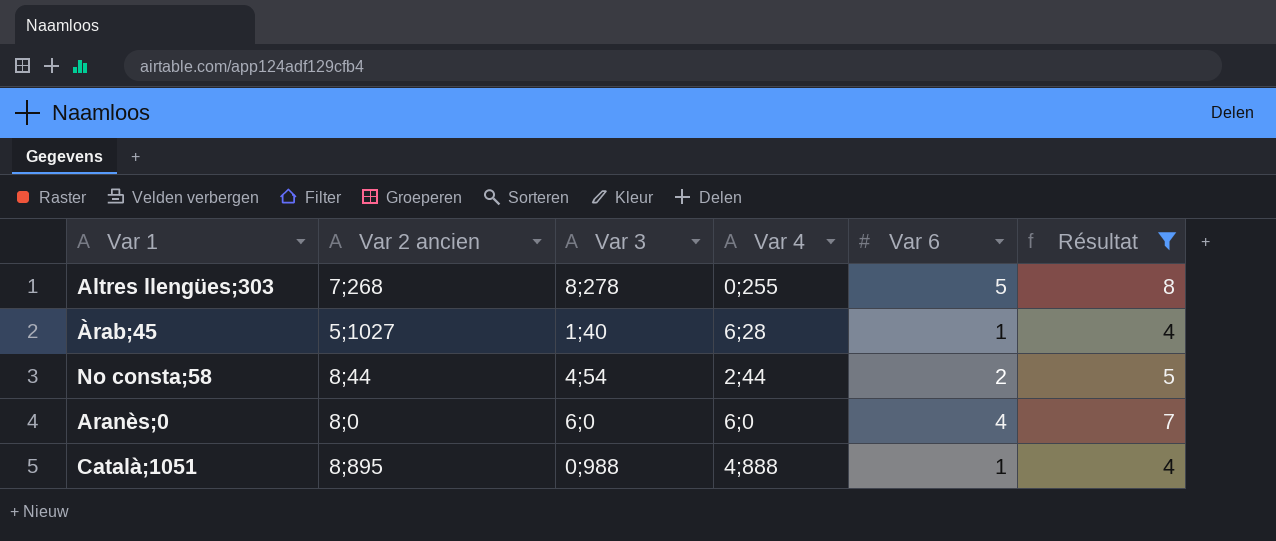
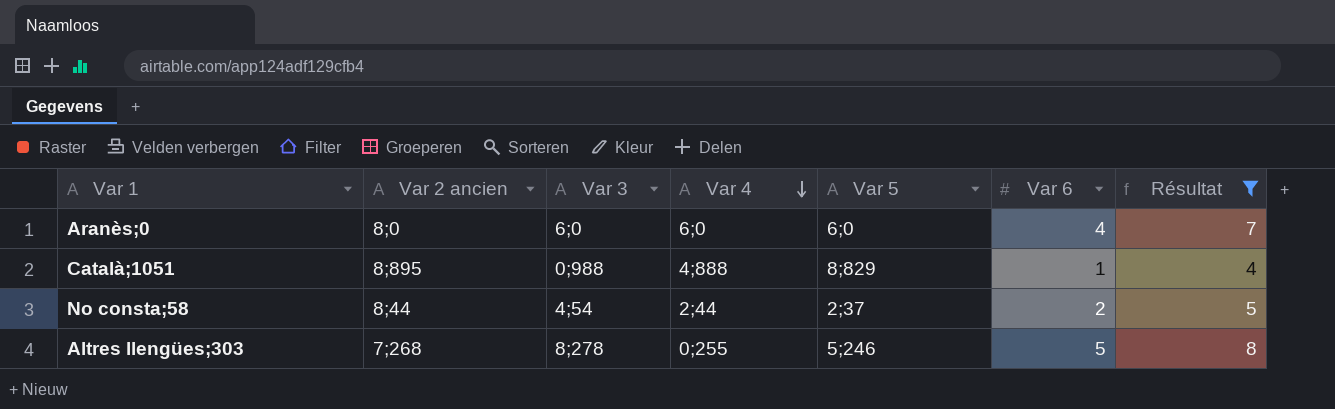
row order: none -> Var 4 descending
column Var 5 | position: none -> 5
row Àrab;45: 5;1027 | 1;40 | 6;28 | 1 | 4 -> none

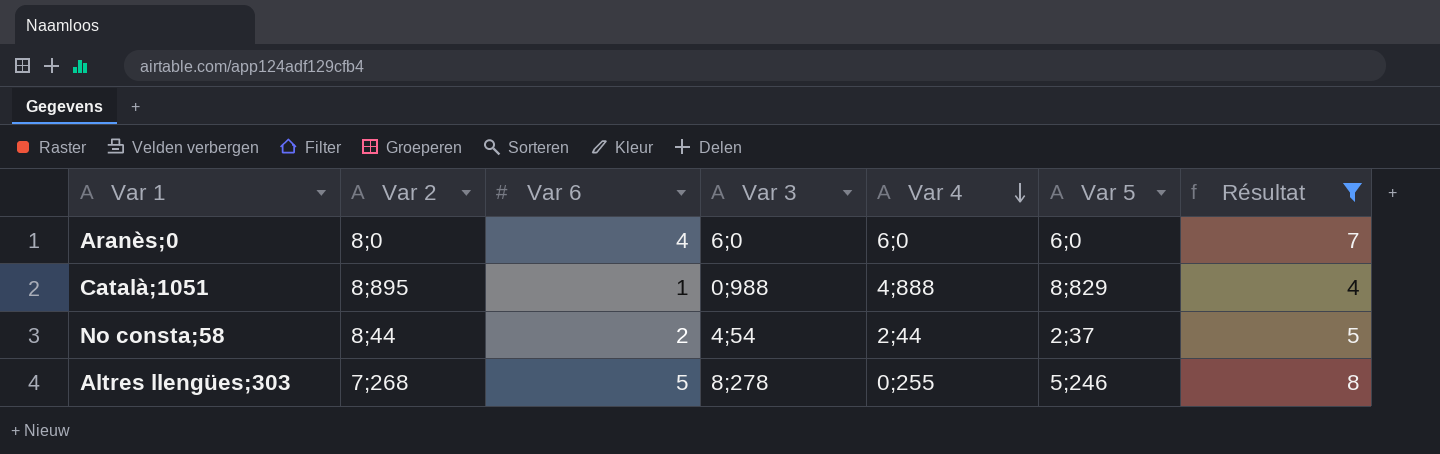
column name: Var 2 ancien -> Var 2
column Var 6 | position: 6 -> 3

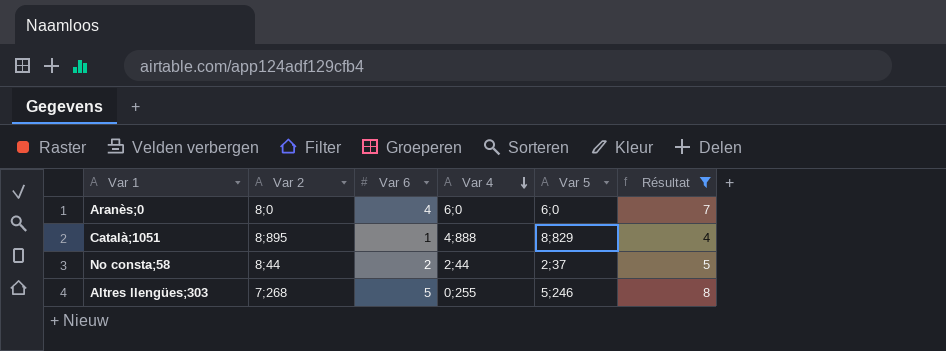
column Var 3 | position: 4 -> none

